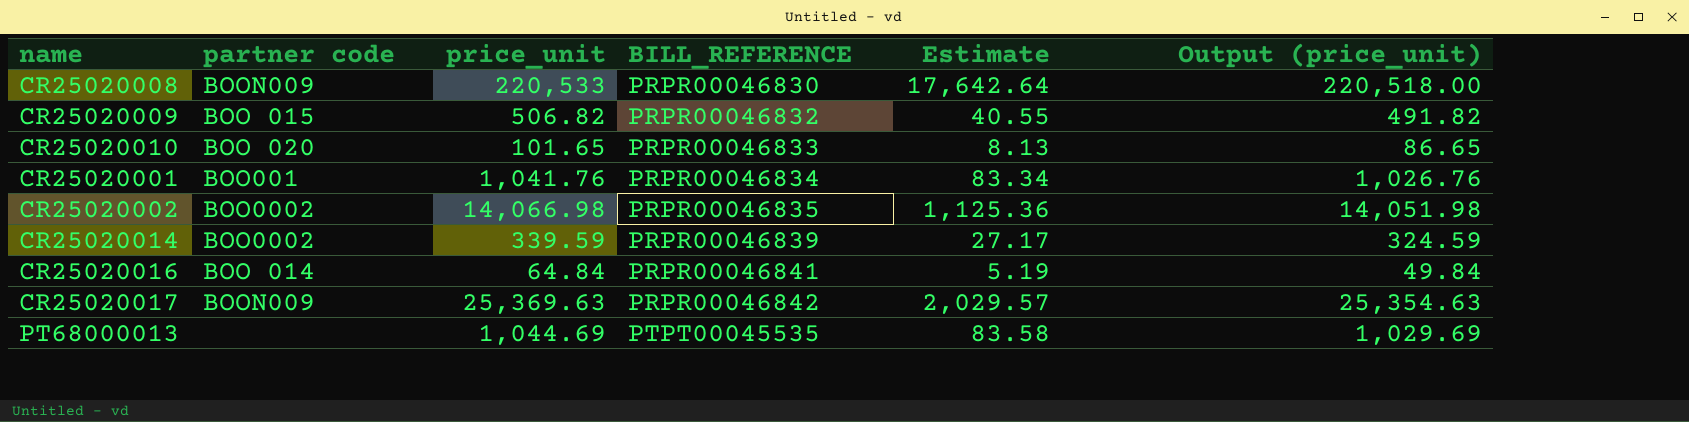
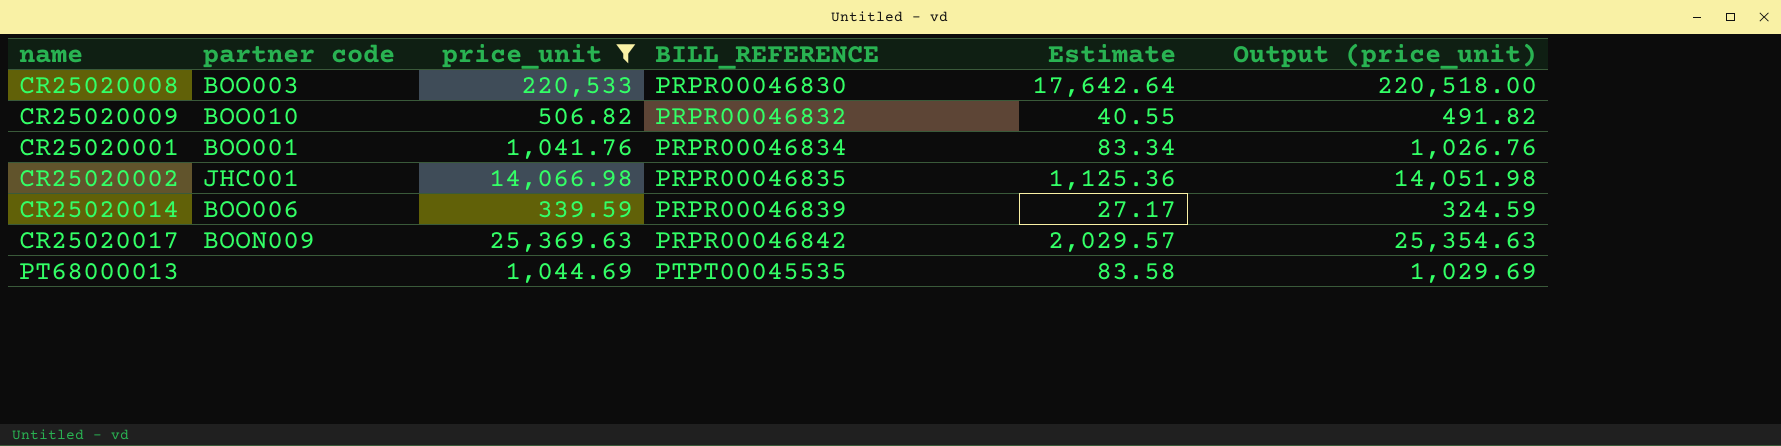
filter: none -> price_unit >= 339.59
CR25020008 | partner code: BOON009 -> BOO003
CR25020009 | partner code: BOO 015 -> BOO010
CR25020002 | partner code: BOO0002 -> JHC001
CR25020014 | partner code: BOO0002 -> BOO006

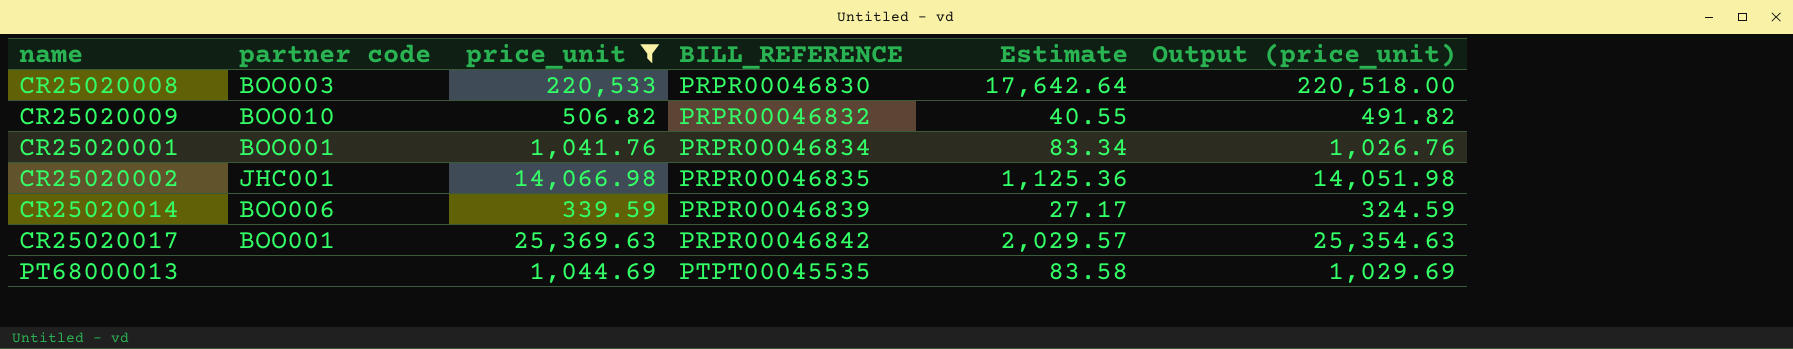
CR25020017 | partner code: BOON009 -> BOO001

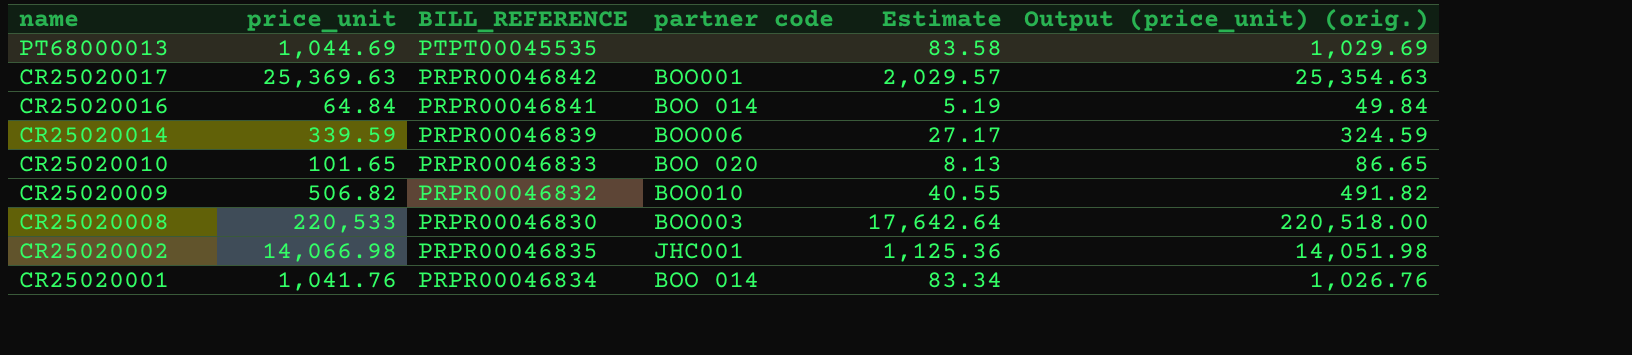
filter: price_unit >= 339.59 -> none
row order: BILL_REFERENCE ascending -> name descending
column partner code | position: 2 -> 4
column name: Output (price_unit) -> Output (price_unit) (orig.)
CR25020001 | partner code: BOO001 -> BOO 014

